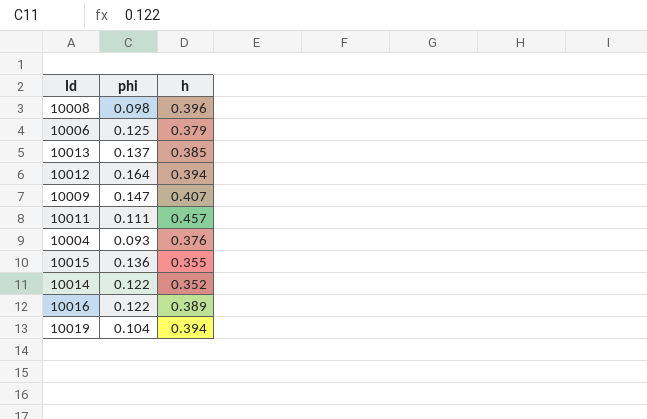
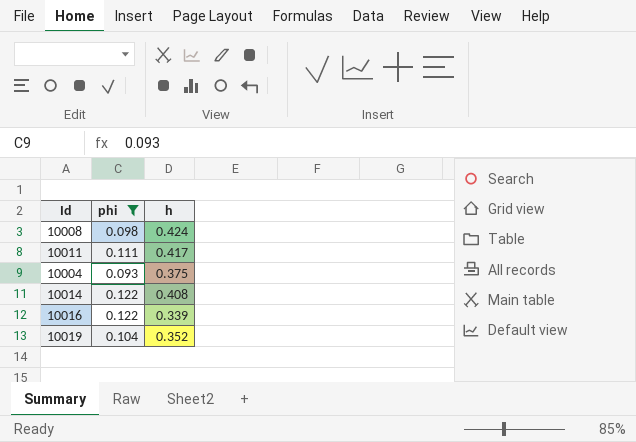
filter: none -> phi <= 0.122
10008 | h: 0.396 -> 0.424
10011 | h: 0.457 -> 0.417
10004 | h: 0.376 -> 0.375
10014 | h: 0.352 -> 0.408
10016 | h: 0.389 -> 0.339
10019 | h: 0.394 -> 0.352

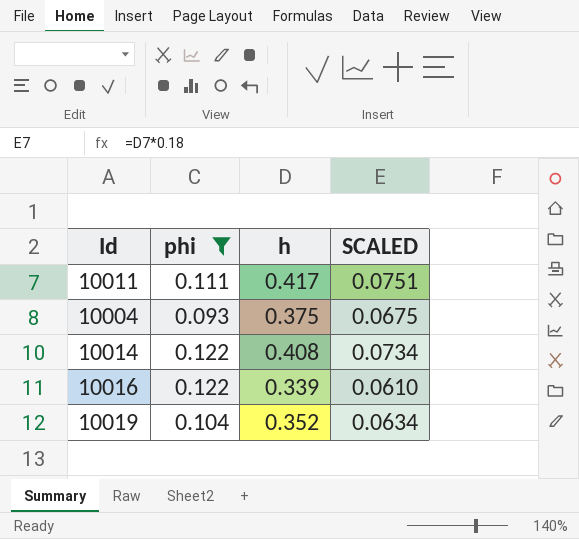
column SCALED | formula: none -> [h] * 0.18
row 10008: 0.098 | 0.424 -> none

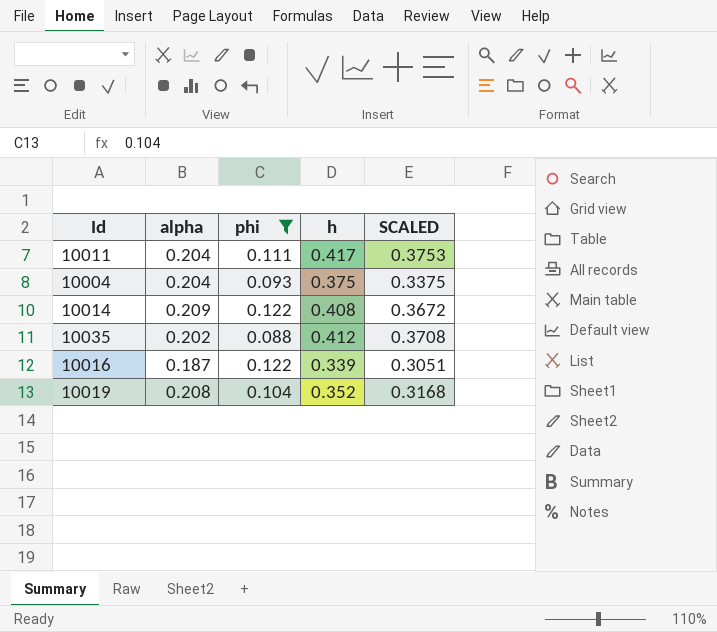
column alpha | position: none -> 2
column SCALED | formula: [h] * 0.18 -> [h] * 0.9
row 10035: none -> 0.202 | 0.088 | 0.412 | 0.3708

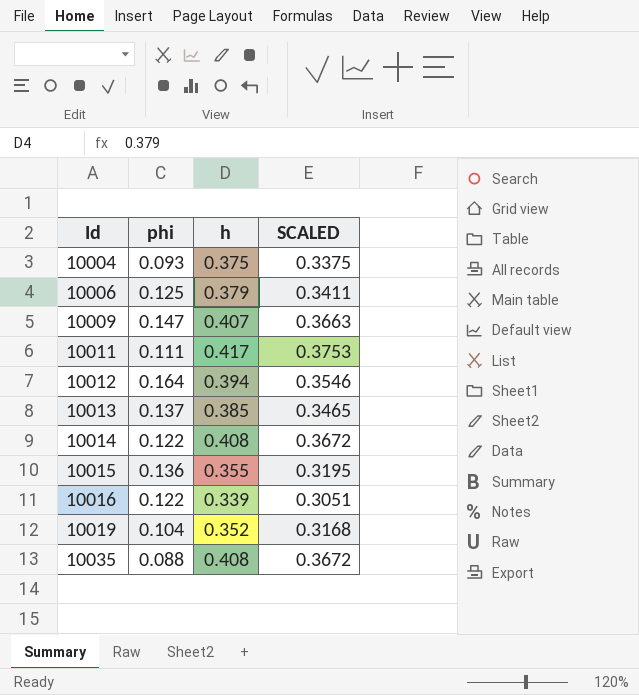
filter: phi <= 0.122 -> none
row order: none -> Id ascending
column alpha | position: 2 -> none
10035 | h: 0.412 -> 0.408
10035 | SCALED: 0.3708 -> 0.3672

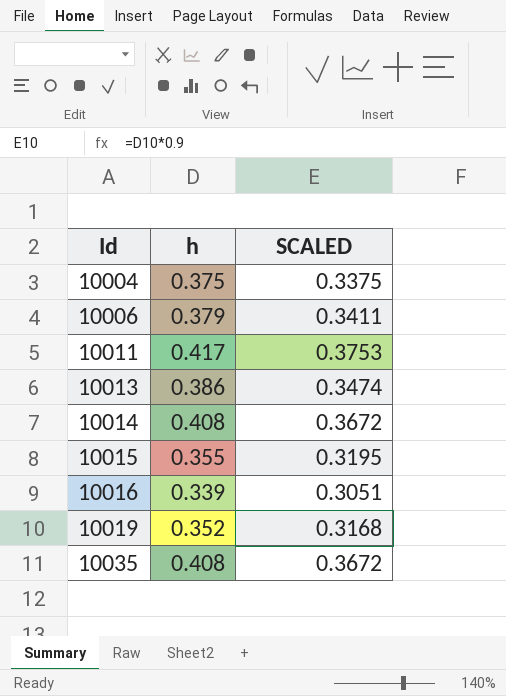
column phi | position: 2 -> none
row 10009: 0.147 | 0.407 | 0.3663 -> none
row 10012: 0.164 | 0.394 | 0.3546 -> none
10013 | h: 0.385 -> 0.386
10013 | SCALED: 0.3465 -> 0.3474

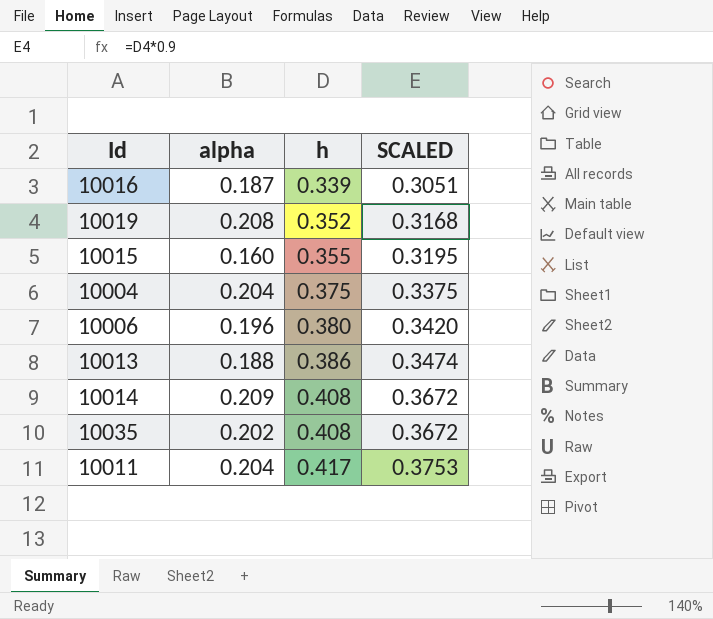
row order: Id ascending -> h ascending
column alpha | position: none -> 2
10006 | h: 0.379 -> 0.380
10006 | SCALED: 0.3411 -> 0.3420

